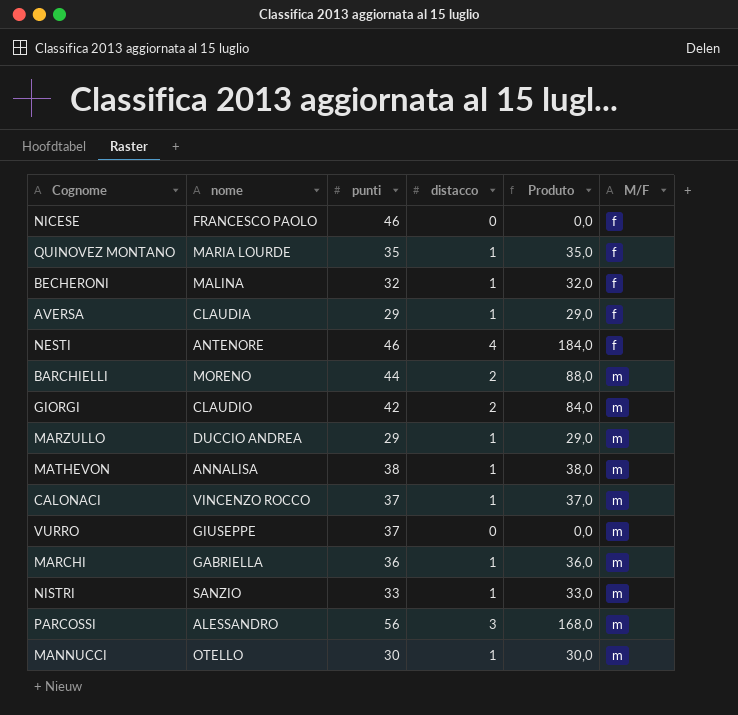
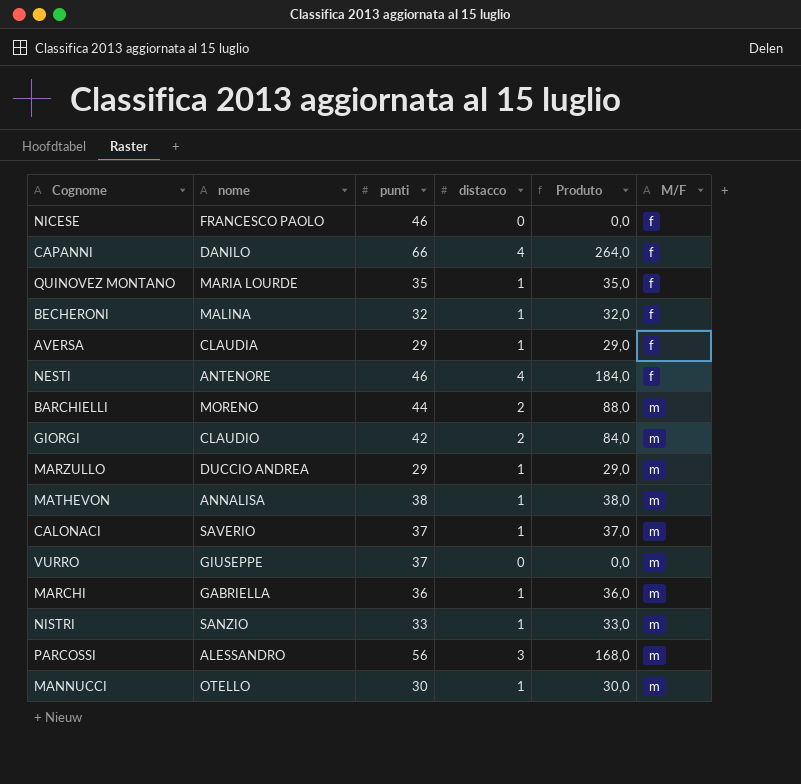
row CAPANNI: none -> DANILO | 66 | 4 | 264,0 | f
CALONACI | nome: VINCENZO ROCCO -> SAVERIO

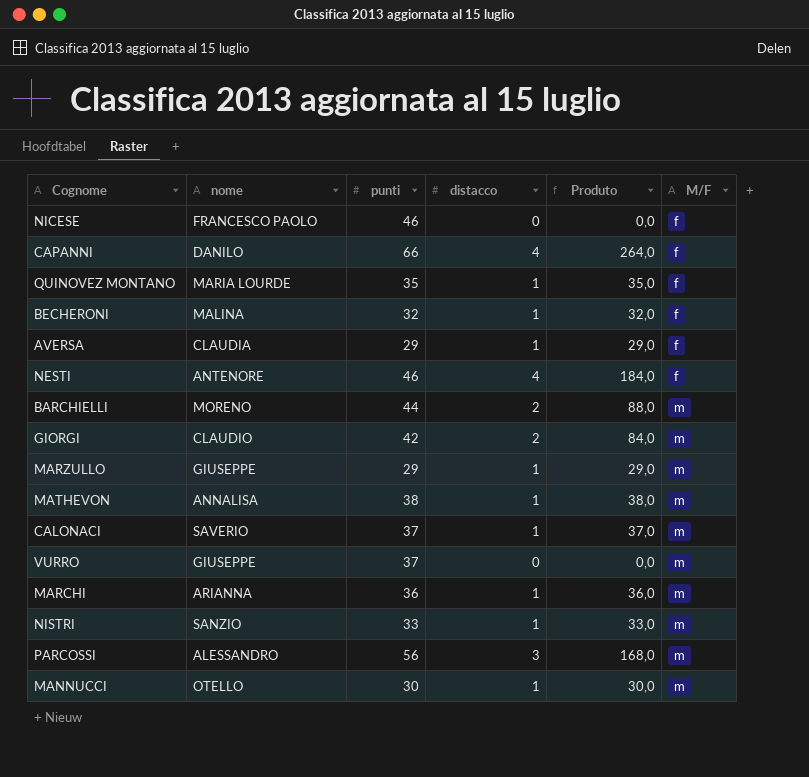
MARZULLO | nome: DUCCIO ANDREA -> GIUSEPPE
MARCHI | nome: GABRIELLA -> ARIANNA

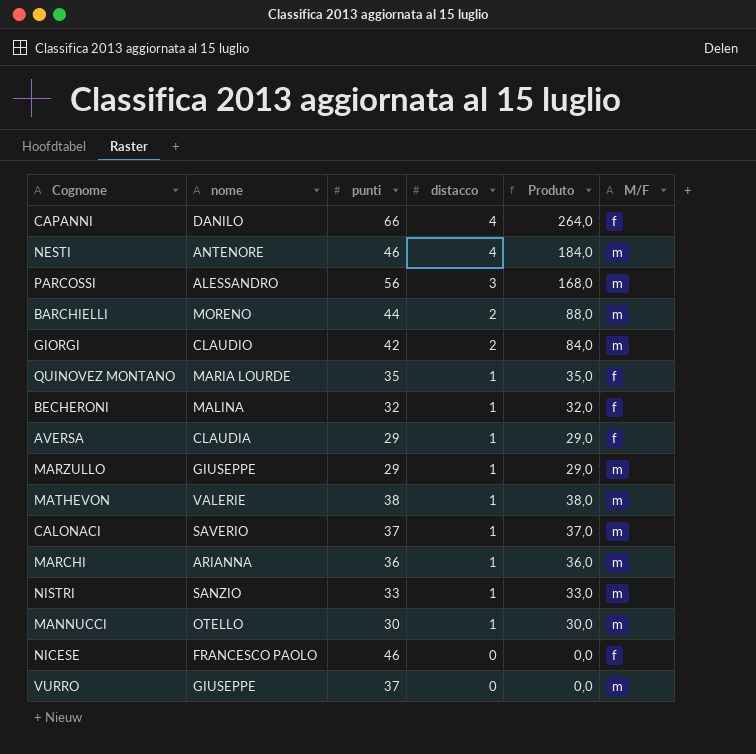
row order: M/F ascending -> distacco descending
NESTI | M/F: f -> m
MATHEVON | nome: ANNALISA -> VALERIE

